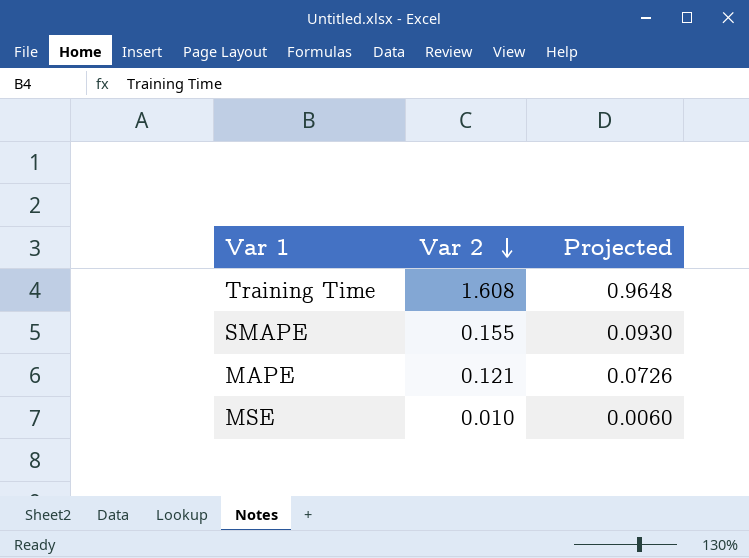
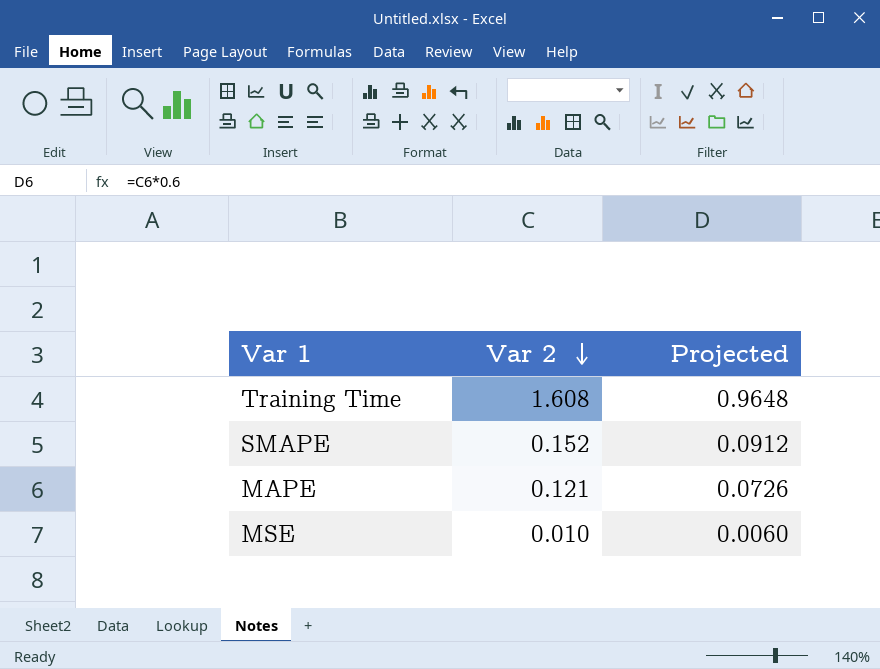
SMAPE | Var 2: 0.155 -> 0.152
SMAPE | Projected: 0.0930 -> 0.0912

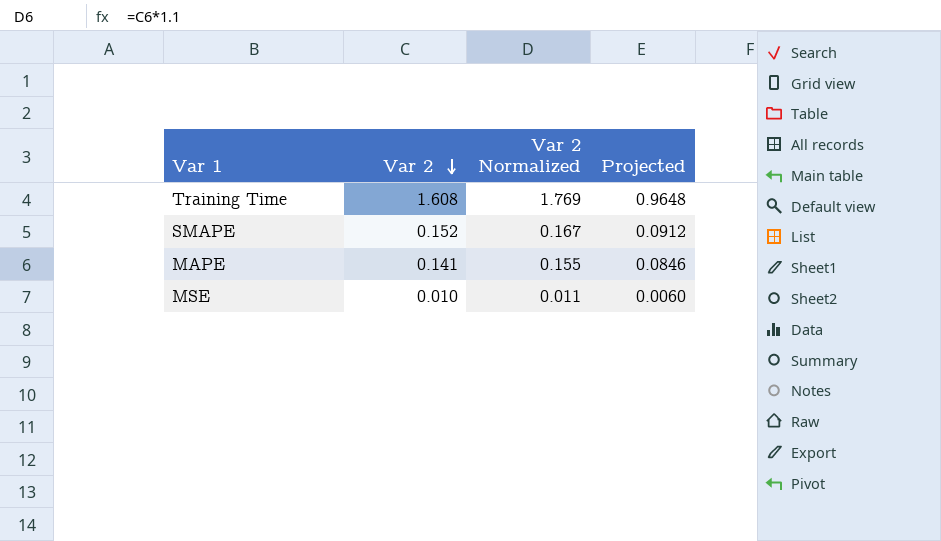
column Var 2 Normalized | formula: none -> [Var 2] * 1.1
MAPE | Var 2: 0.121 -> 0.141
MAPE | Projected: 0.0726 -> 0.0846

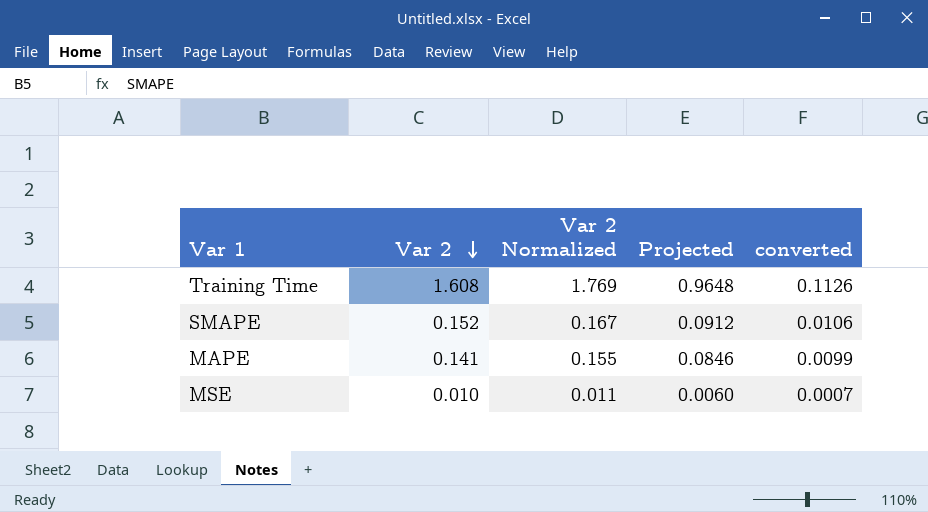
column converted | formula: none -> [Var 2] * 0.07

